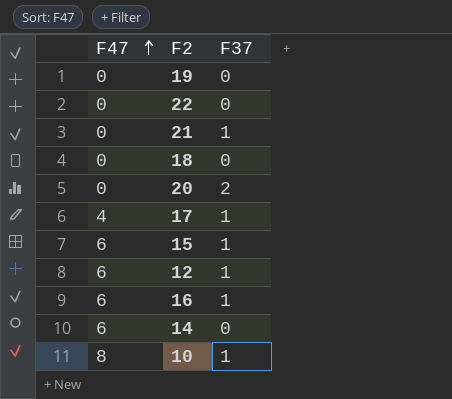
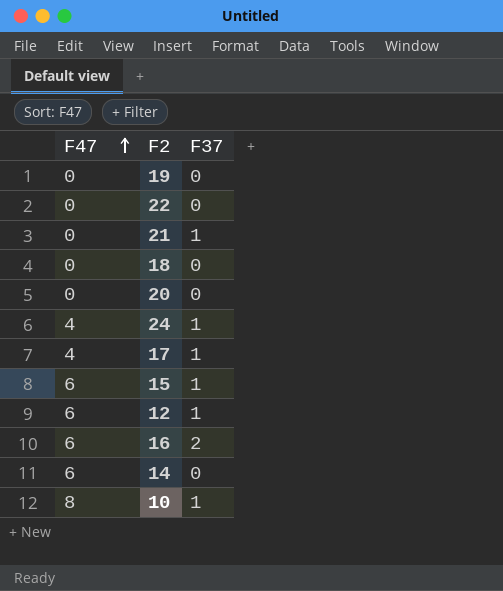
20 | F37: 2 -> 0
row 24: none -> 4 | 1
16 | F37: 1 -> 2

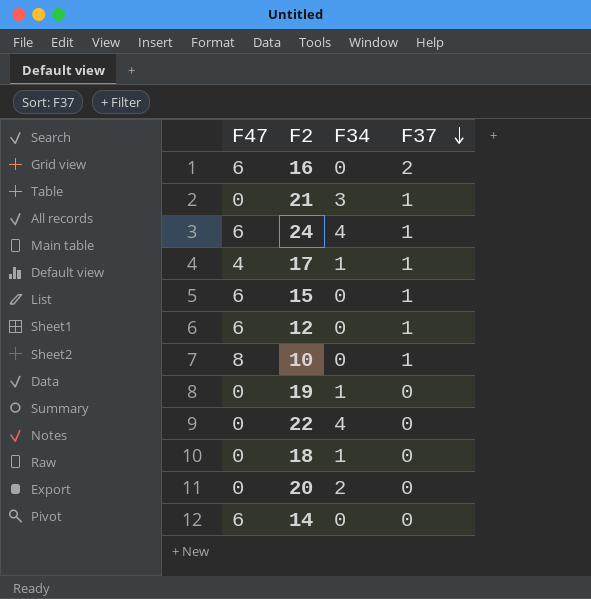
row order: F47 ascending -> F37 descending
column F34 | position: none -> 3
24 | F47: 4 -> 6

